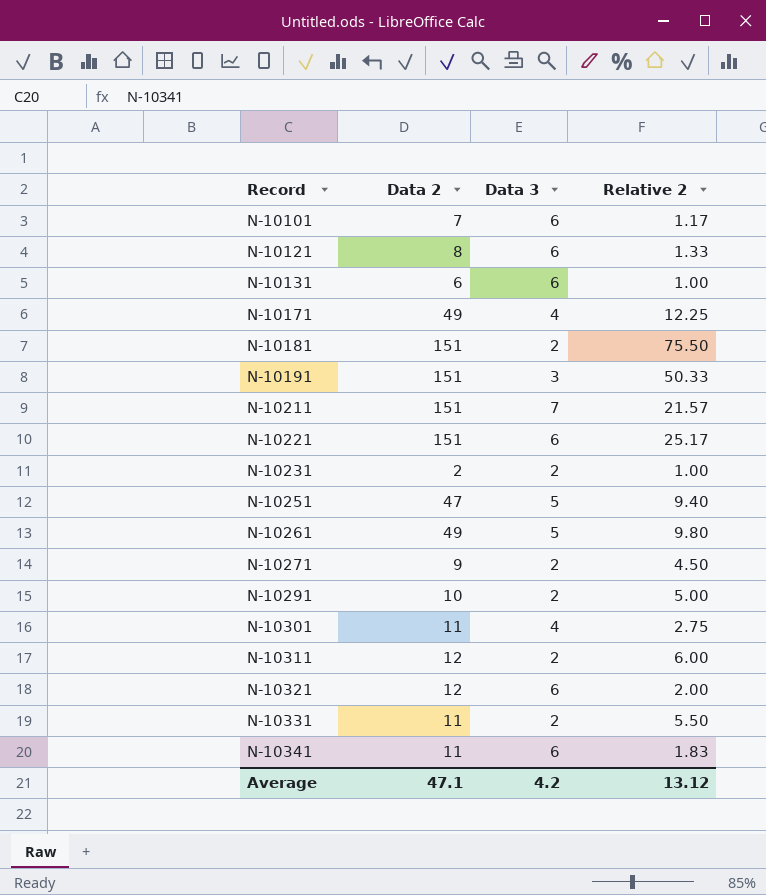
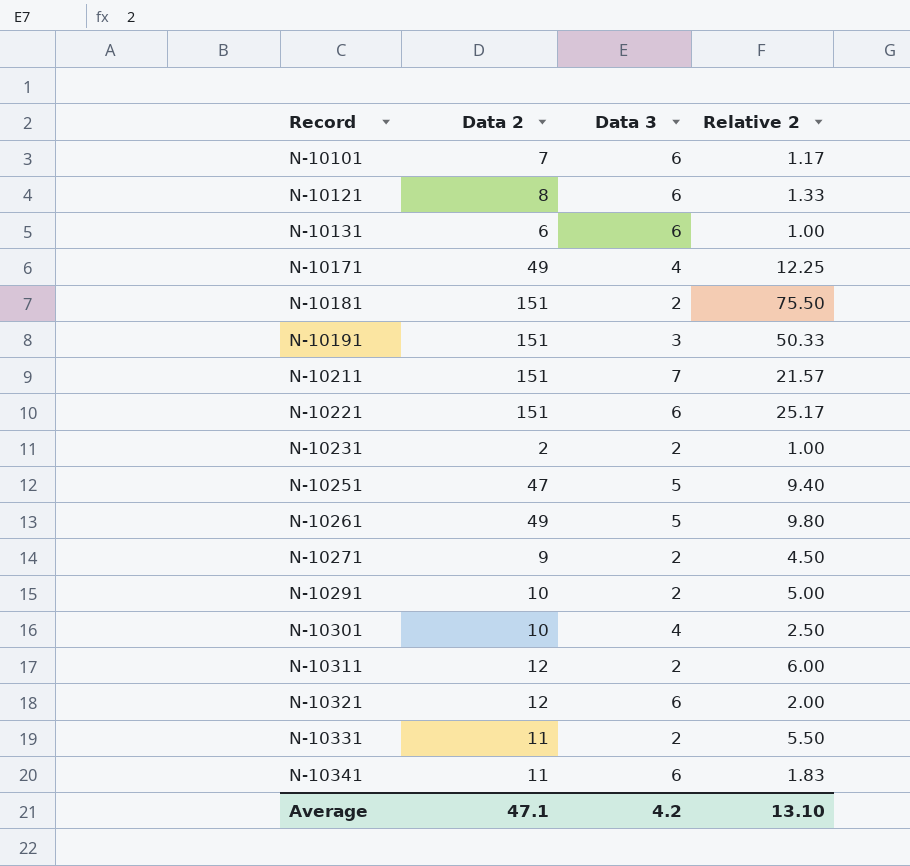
N-10301 | Data 2: 11 -> 10
N-10301 | Relative 2: 2.75 -> 2.50
Average | Relative 2: 13.12 -> 13.10

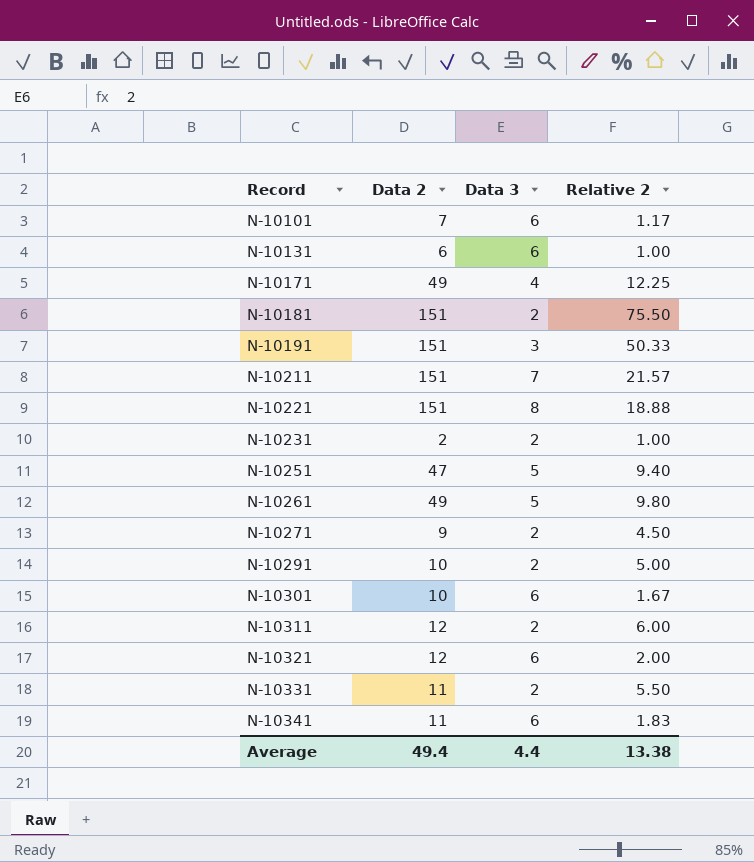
row N-10121: 8 | 6 | 1.33 -> none
N-10221 | Data 3: 6 -> 8
N-10221 | Relative 2: 25.17 -> 18.88
N-10301 | Data 3: 4 -> 6
N-10301 | Relative 2: 2.50 -> 1.67
Average | Data 2: 47.1 -> 49.4
Average | Data 3: 4.2 -> 4.4
Average | Relative 2: 13.10 -> 13.38

